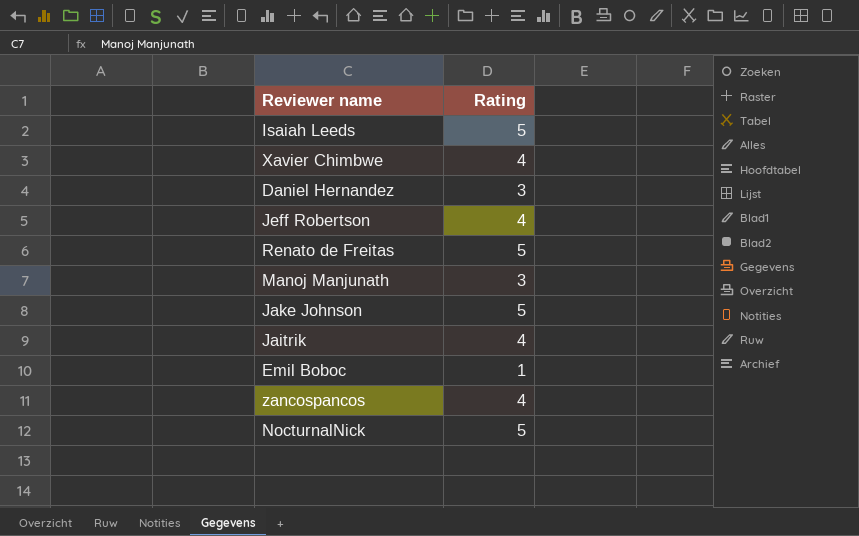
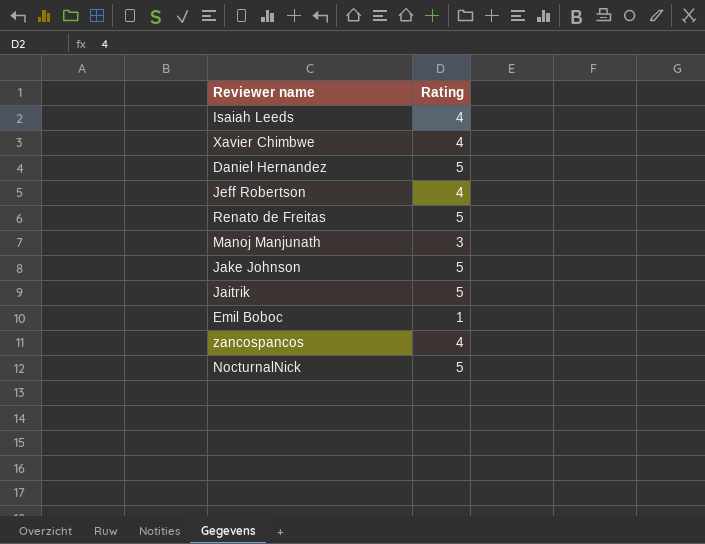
Isaiah Leeds | Rating: 5 -> 4
Daniel Hernandez | Rating: 3 -> 5
Jaitrik | Rating: 4 -> 5

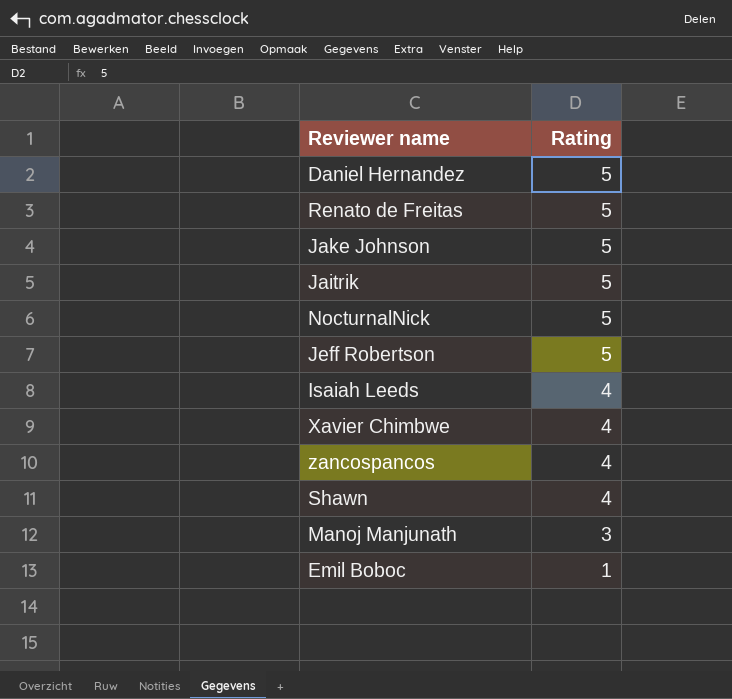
row order: none -> Rating descending
Jeff Robertson | Rating: 4 -> 5
row Shawn: none -> 4

